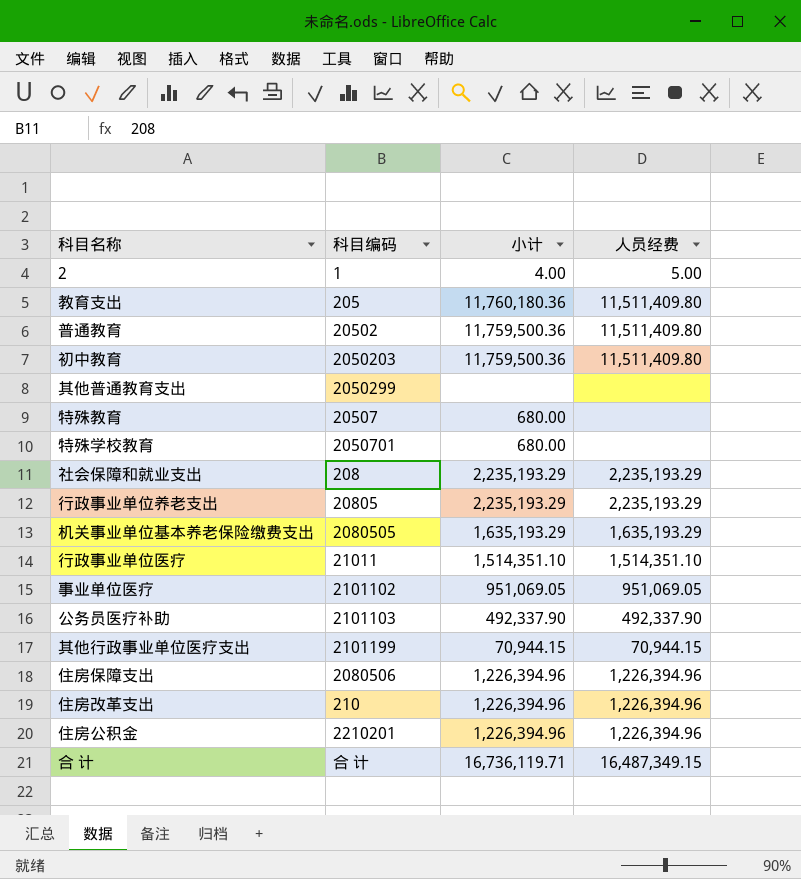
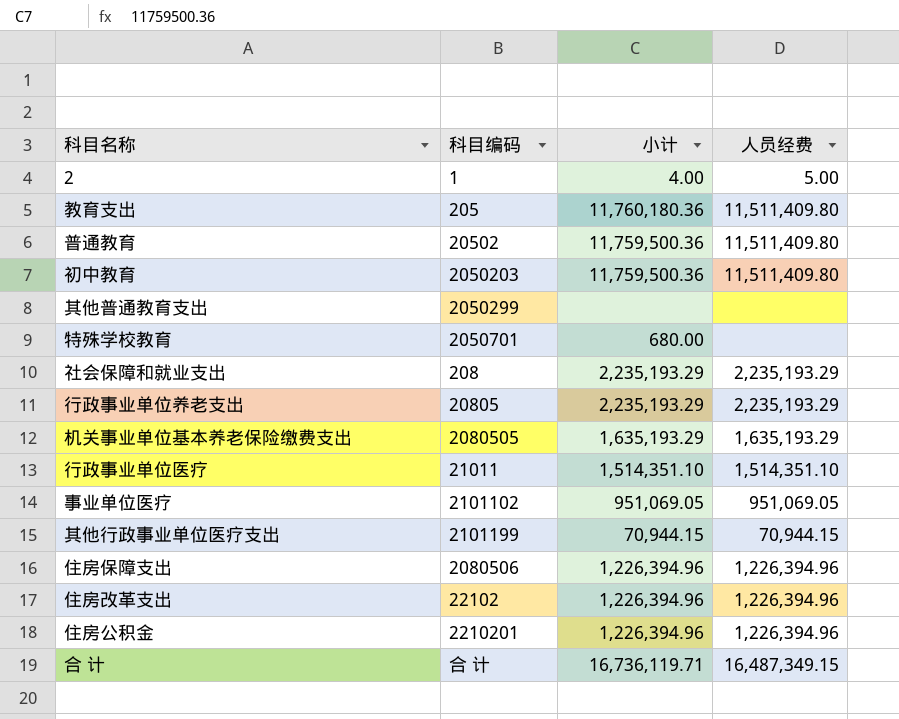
row 特殊教育: 20507 | 680.00 | none -> none
row 公务员医疗补助: 2101103 | 492,337.90 | 492,337.90 -> none
住房改革支出 | 科目编码: 210 -> 22102

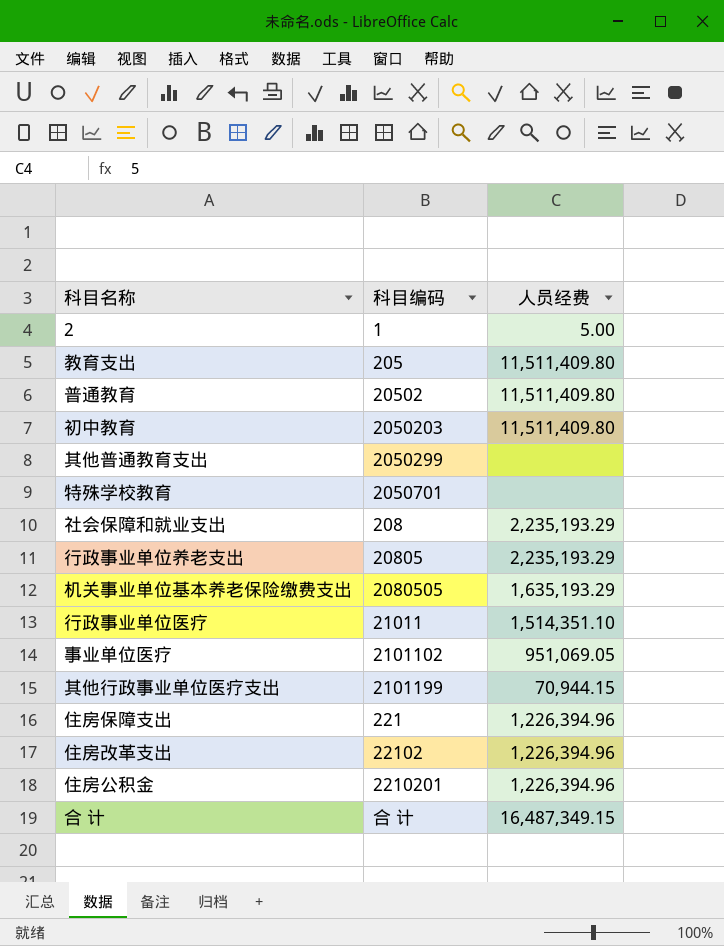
column 小计 | position: 3 -> none
住房保障支出 | 科目编码: 2080506 -> 221

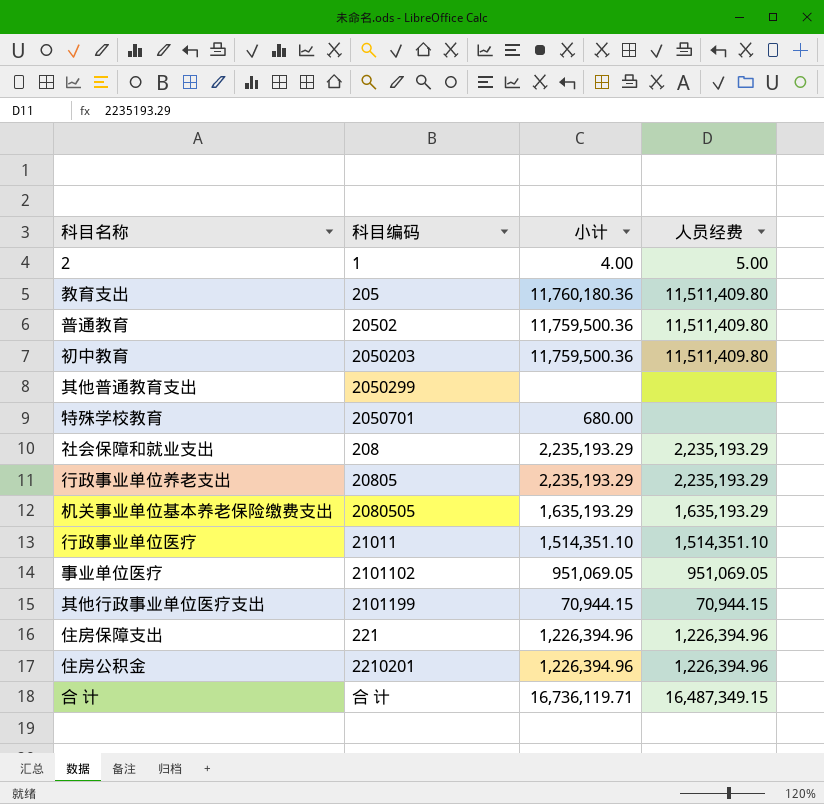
column 小计 | position: none -> 3
row 住房改革支出: 22102 | 1,226,394.96 -> none

